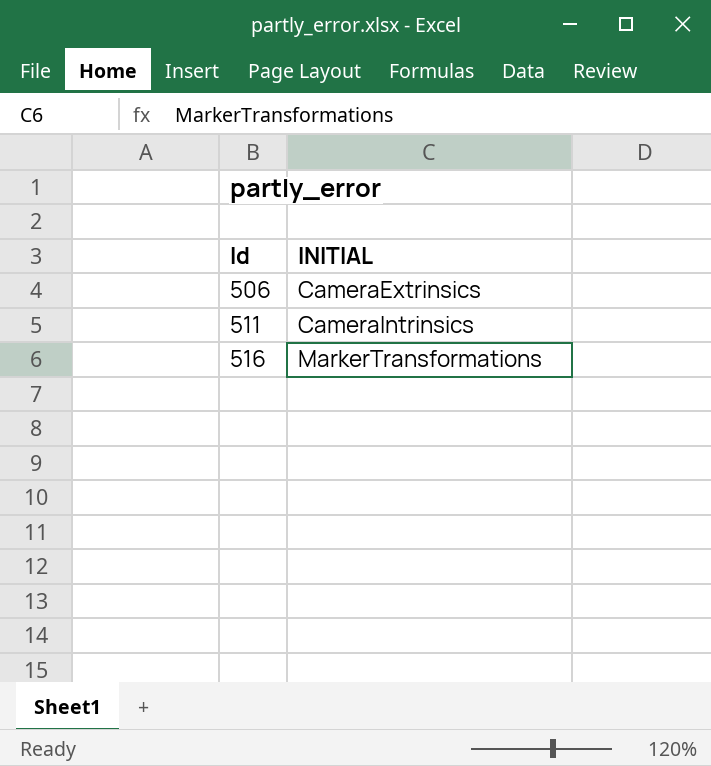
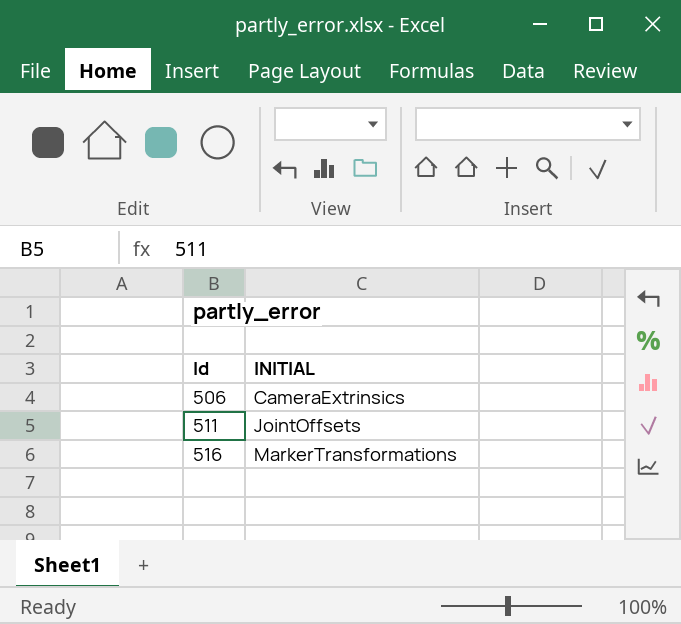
511 | INITIAL: CameraIntrinsics -> JointOffsets

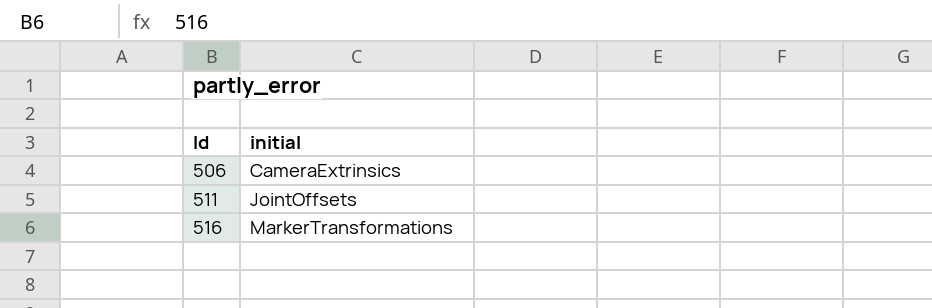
column name: INITIAL -> initial

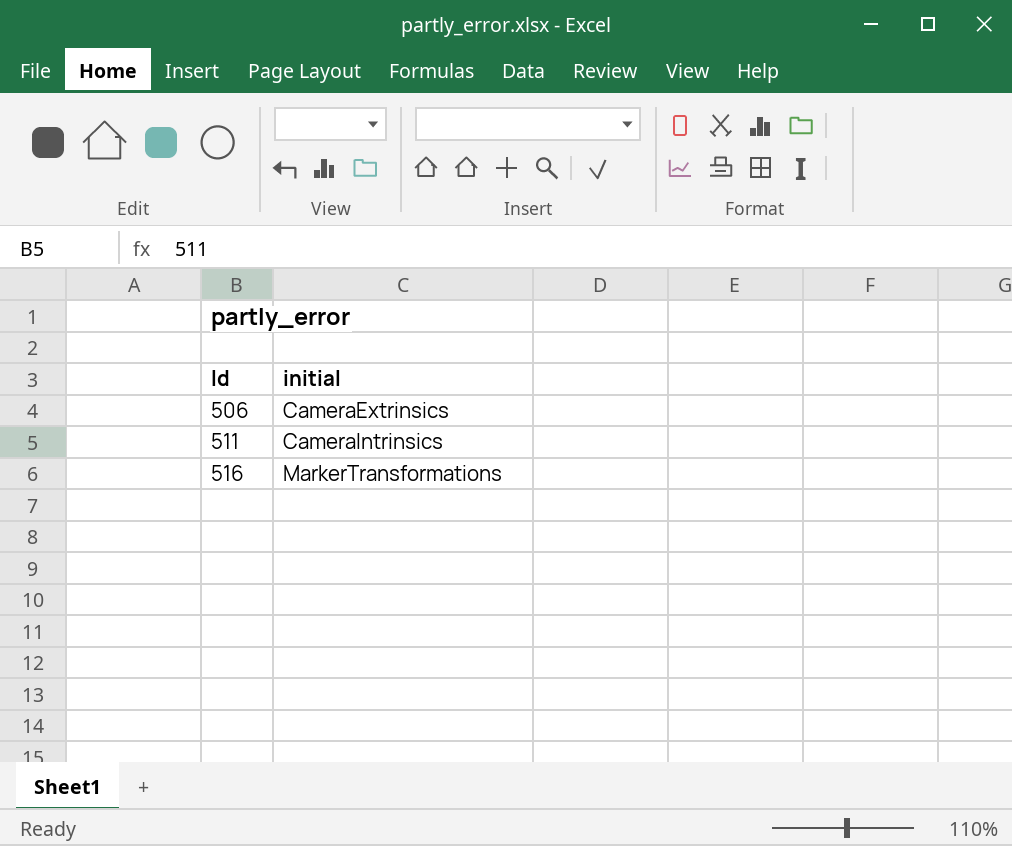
511 | initial: JointOffsets -> CameraIntrinsics

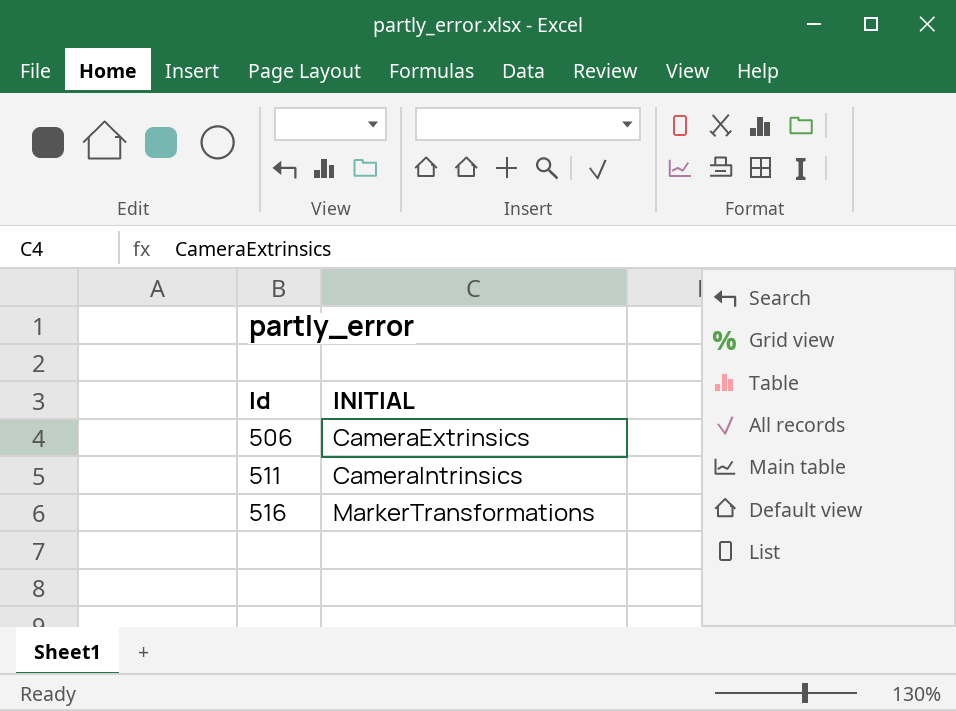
column name: initial -> INITIAL

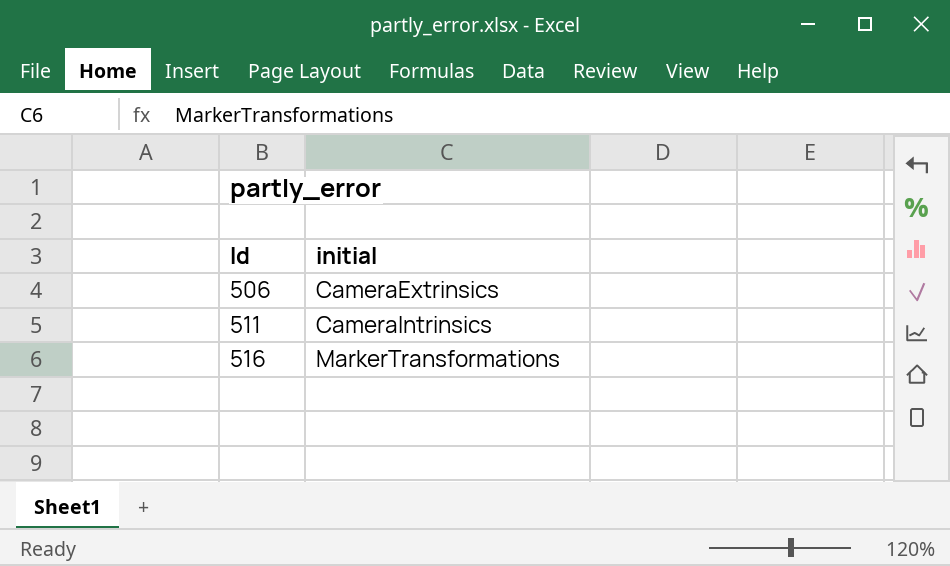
column name: INITIAL -> initial

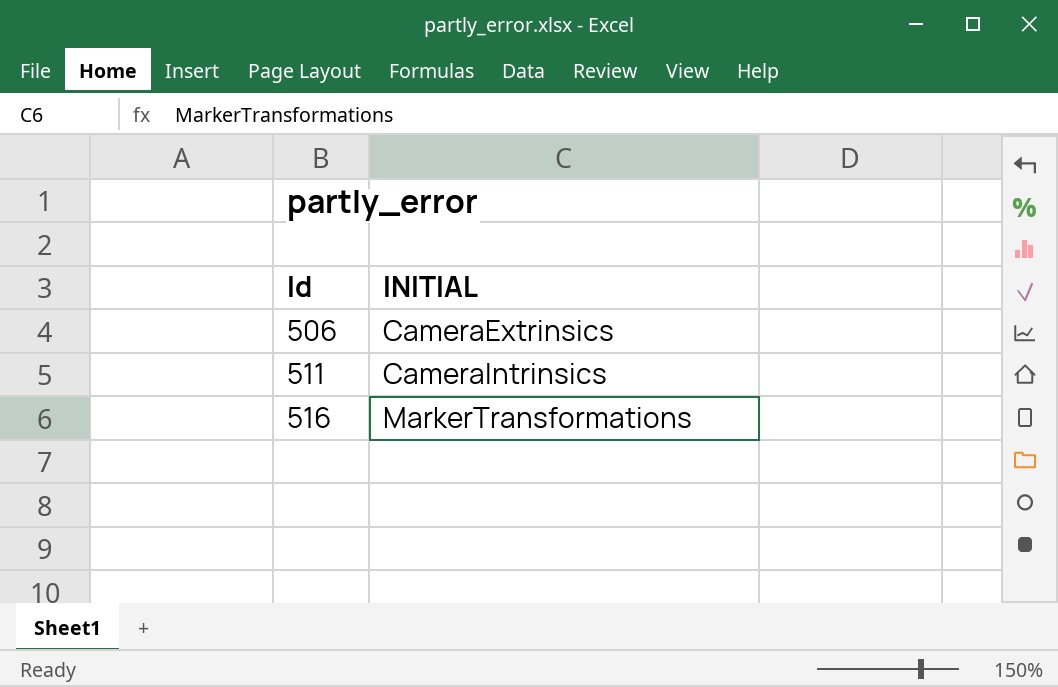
column name: initial -> INITIAL

